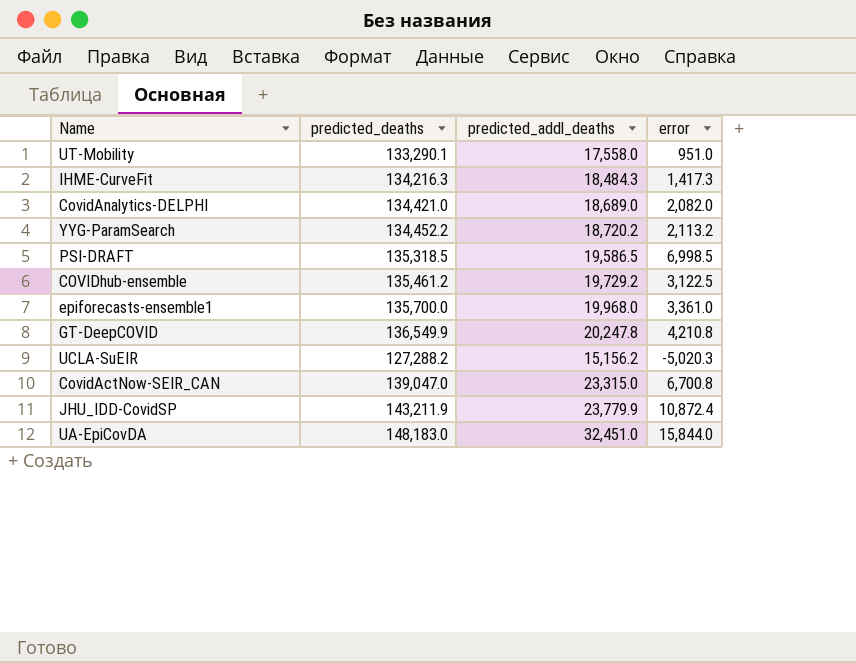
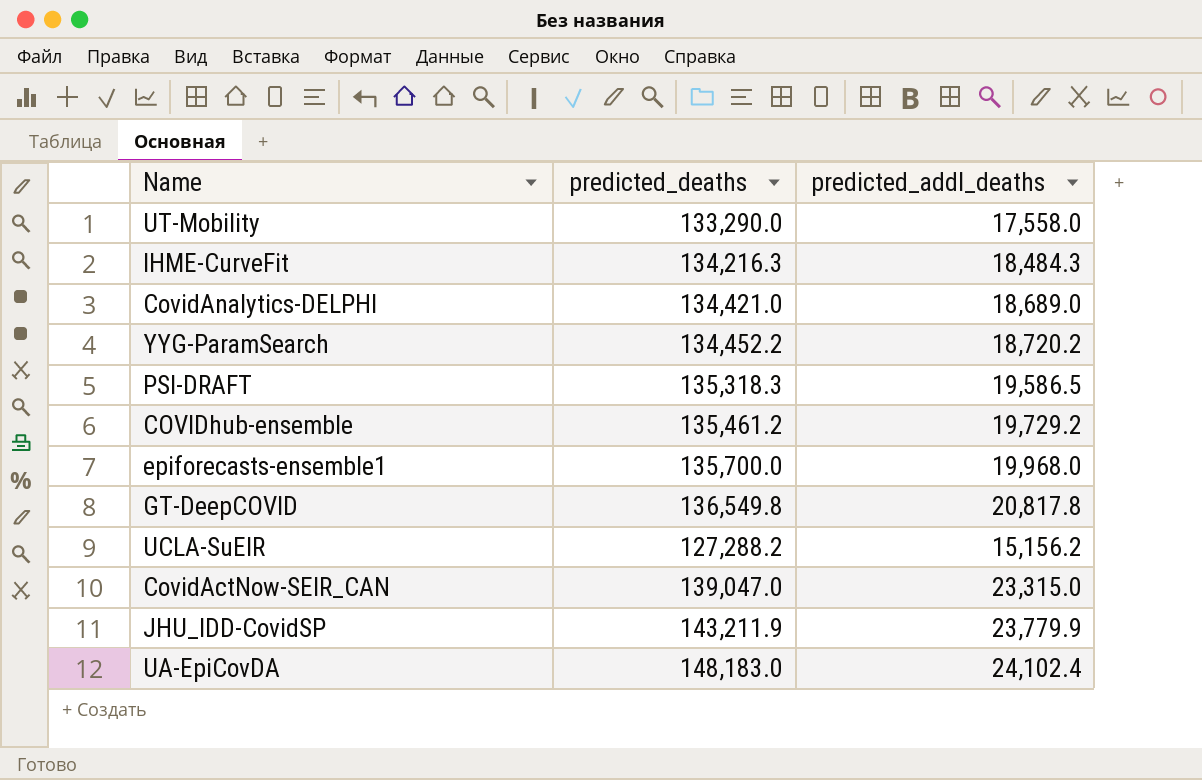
column error | position: 4 -> none
UT-Mobility | predicted_deaths: 133,290.1 -> 133,290.0
PSI-DRAFT | predicted_deaths: 135,318.5 -> 135,318.3
GT-DeepCOVID | predicted_deaths: 136,549.9 -> 136,549.8
GT-DeepCOVID | predicted_addl_deaths: 20,247.8 -> 20,817.8
UA-EpiCovDA | predicted_addl_deaths: 32,451.0 -> 24,102.4

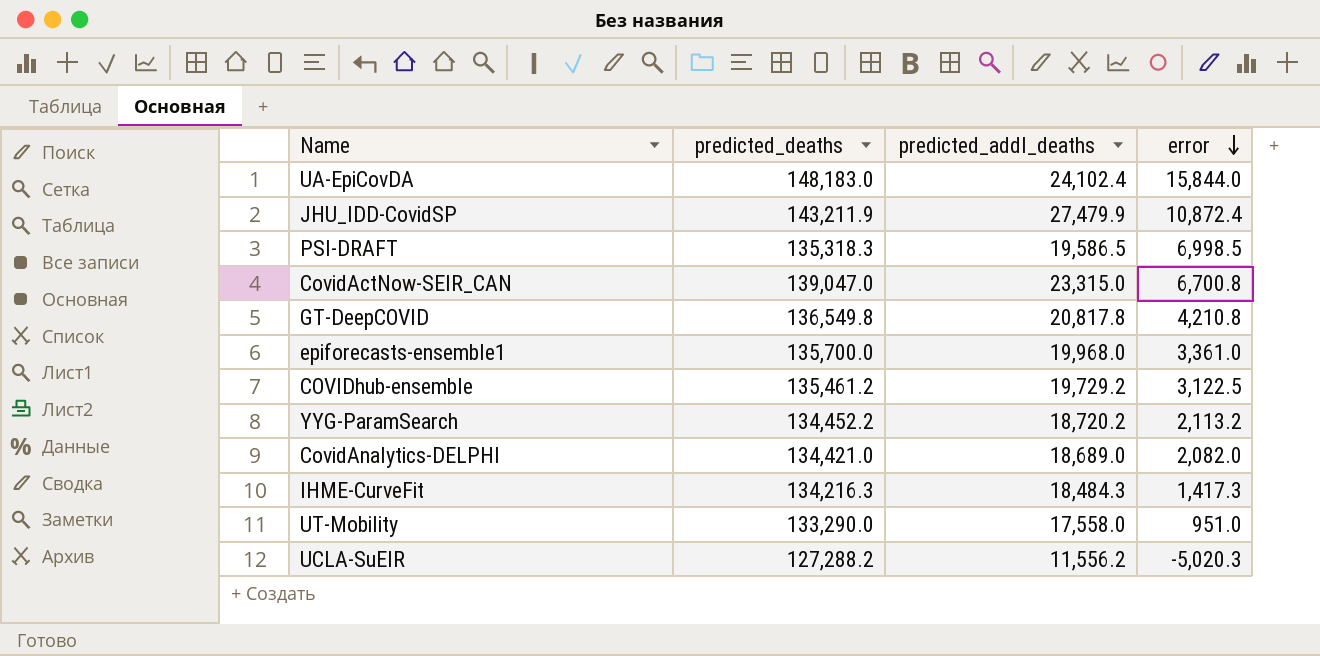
row order: none -> error descending
column error | position: none -> 4
JHU_IDD-CovidSP | predicted_addl_deaths: 23,779.9 -> 27,479.9
UCLA-SuEIR | predicted_addl_deaths: 15,156.2 -> 11,556.2

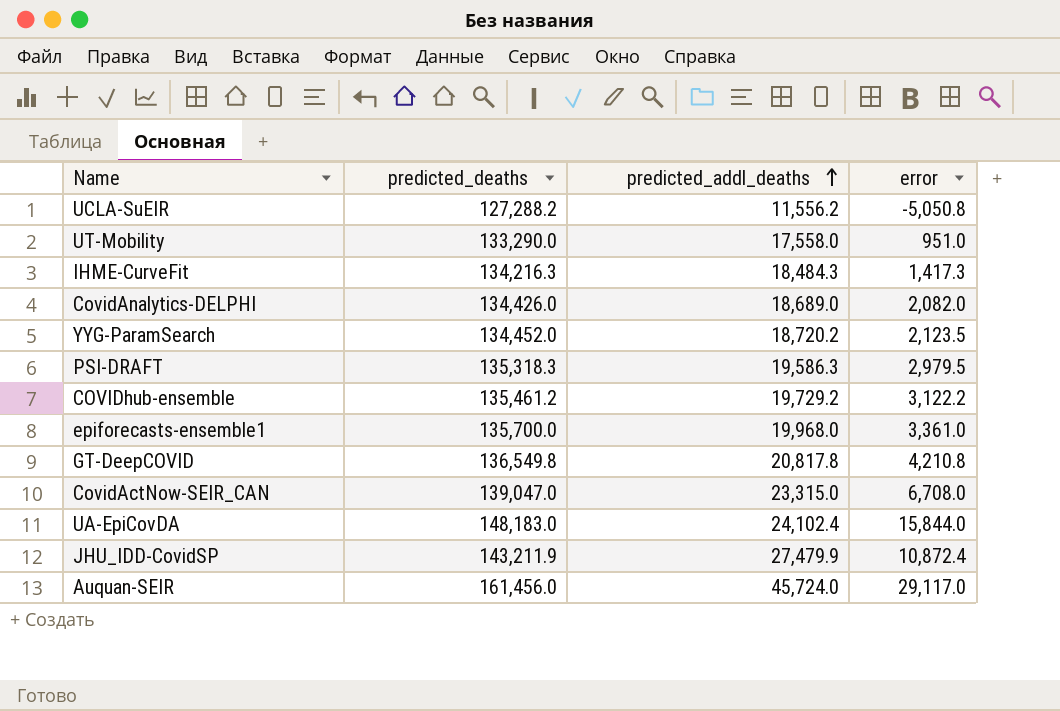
row order: error descending -> predicted_addl_deaths ascending
UCLA-SuEIR | error: -5,020.3 -> -5,050.8
CovidAnalytics-DELPHI | predicted_deaths: 134,421.0 -> 134,426.0
YYG-ParamSearch | predicted_deaths: 134,452.2 -> 134,452.0
YYG-ParamSearch | error: 2,113.2 -> 2,123.5
PSI-DRAFT | predicted_addl_deaths: 19,586.5 -> 19,586.3
PSI-DRAFT | error: 6,998.5 -> 2,979.5
COVIDhub-ensemble | error: 3,122.5 -> 3,122.2
CovidActNow-SEIR_CAN | error: 6,700.8 -> 6,708.0
row Auquan-SEIR: none -> 161,456.0 | 45,724.0 | 29,117.0

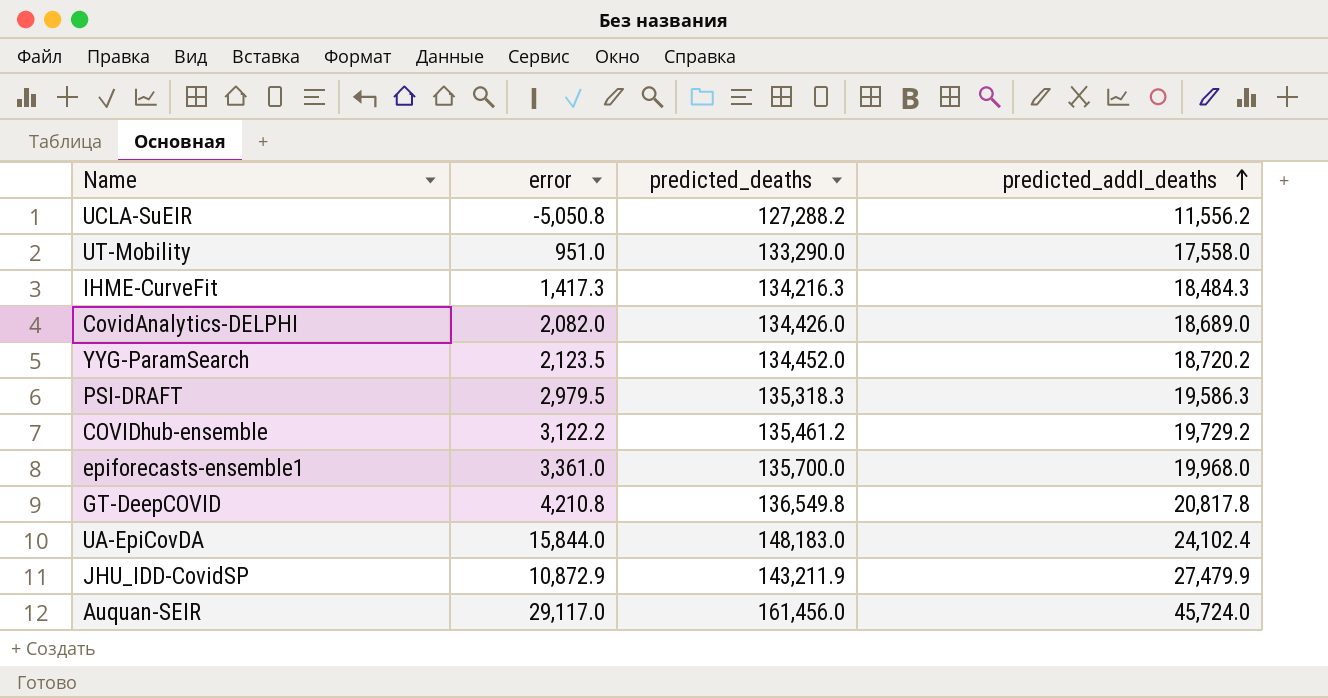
column error | position: 4 -> 2
row CovidActNow-SEIR_CAN: 139,047.0 | 23,315.0 | 6,708.0 -> none
JHU_IDD-CovidSP | error: 10,872.4 -> 10,872.9

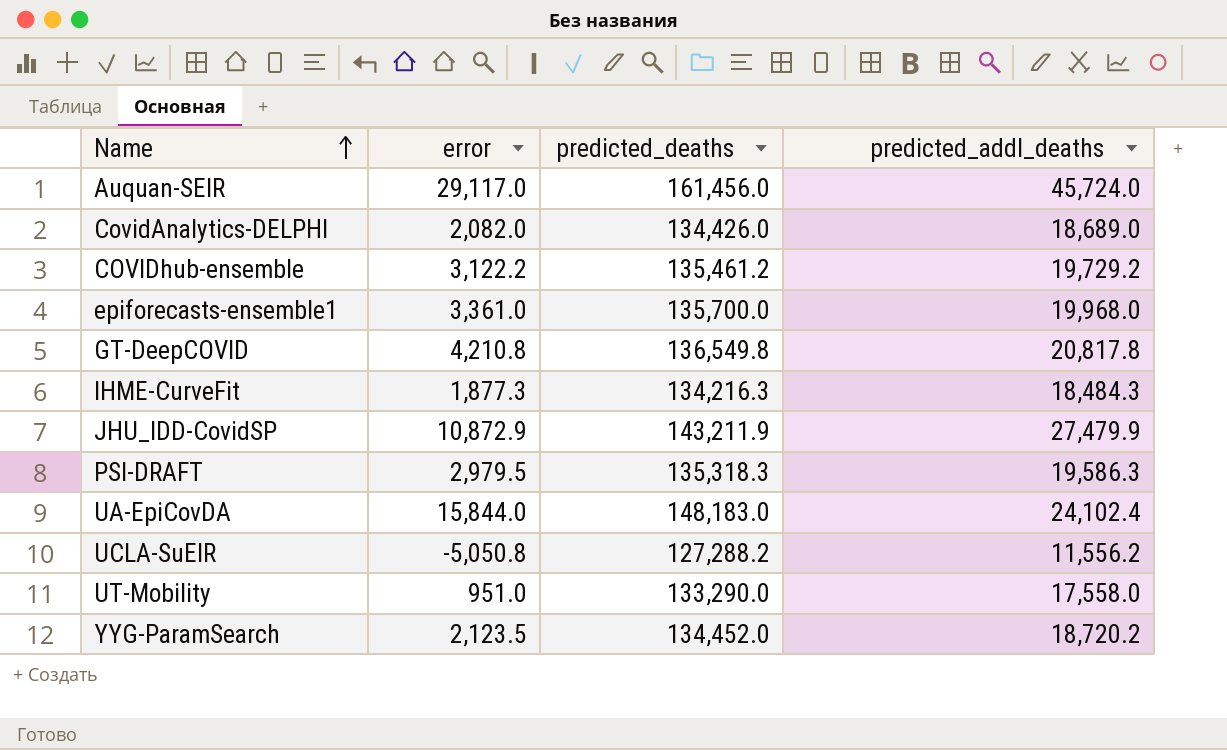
row order: predicted_addl_deaths ascending -> Name ascending
IHME-CurveFit | error: 1,417.3 -> 1,877.3

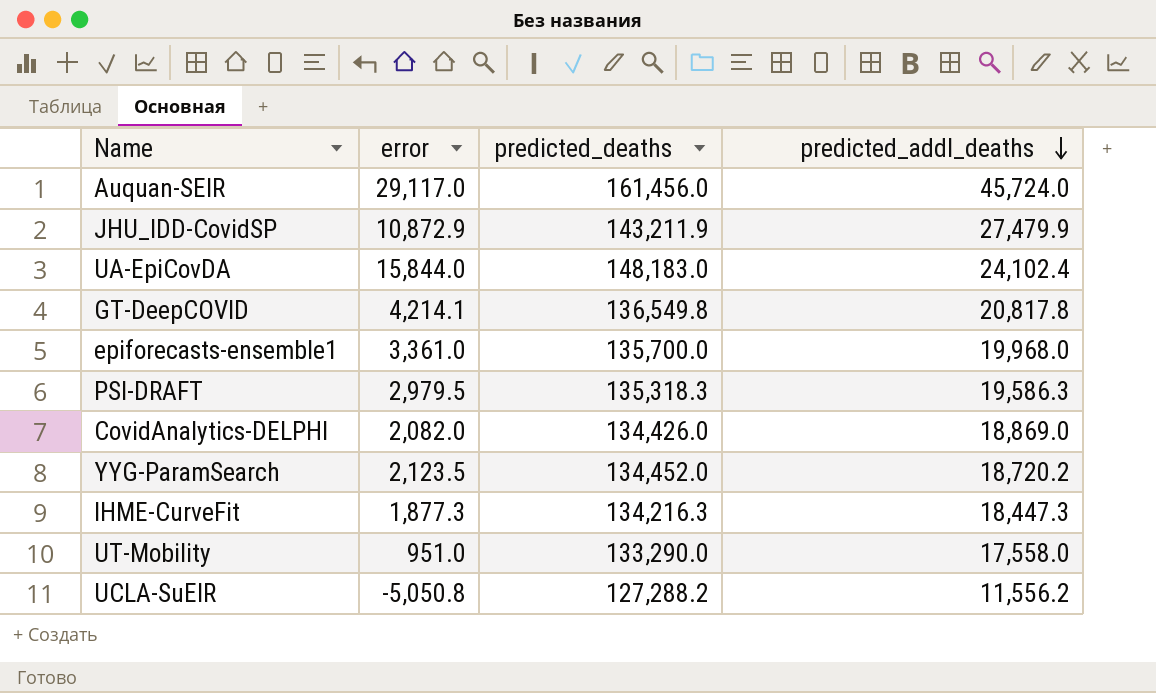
row order: Name ascending -> predicted_addl_deaths descending
row COVIDhub-ensemble: 3,122.2 | 135,461.2 | 19,729.2 -> none
GT-DeepCOVID | error: 4,210.8 -> 4,214.1
CovidAnalytics-DELPHI | predicted_addl_deaths: 18,689.0 -> 18,869.0
IHME-CurveFit | predicted_addl_deaths: 18,484.3 -> 18,447.3

